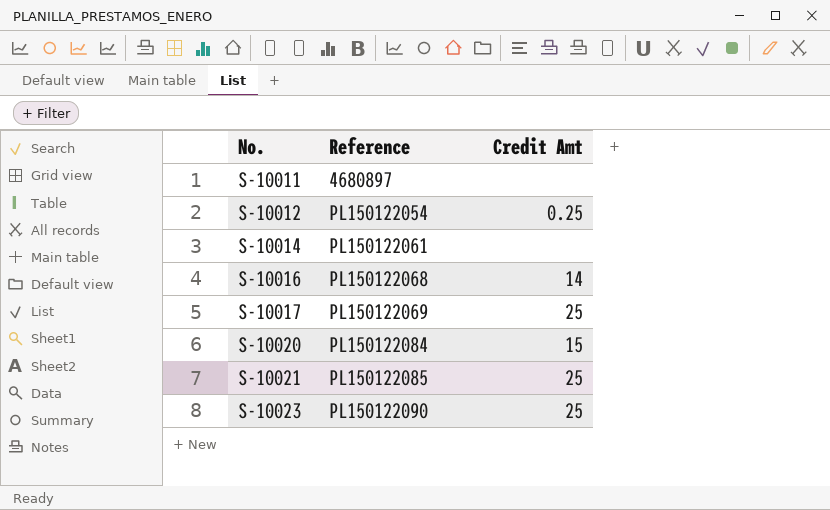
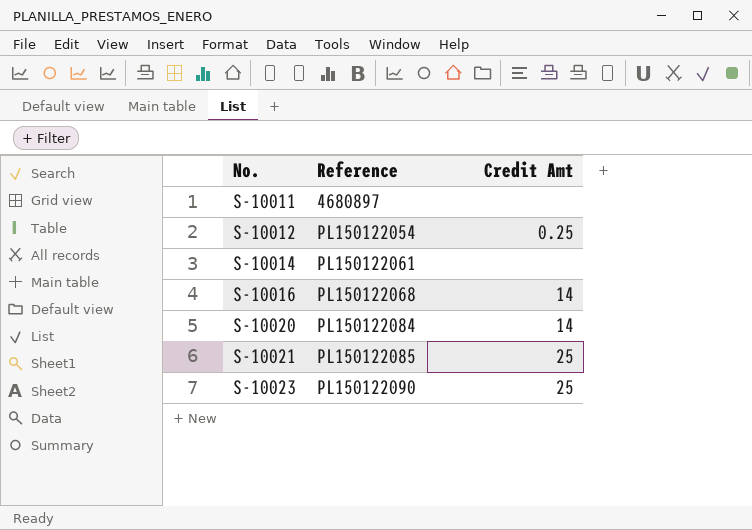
row S-10017: PL150122069 | 25 -> none
S-10020 | Credit Amt: 15 -> 14

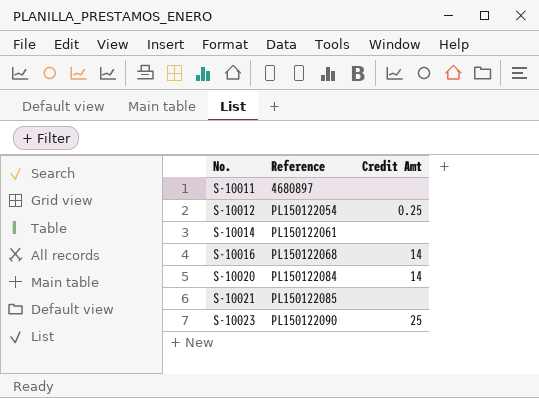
S-10021 | Credit Amt: 25 -> none

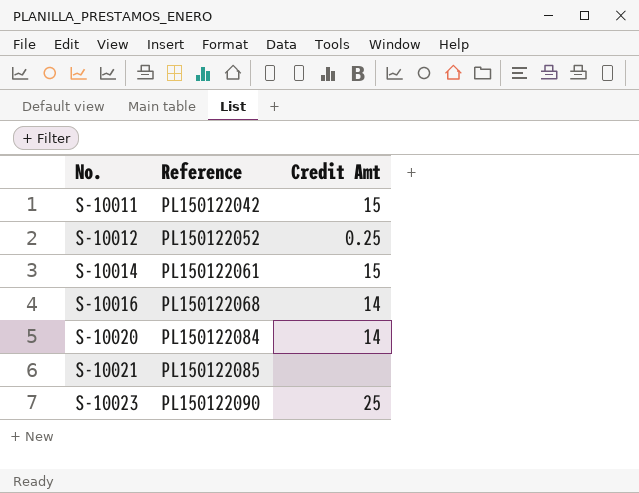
S-10011 | Reference: 4680897 -> PL150122042
S-10011 | Credit Amt: none -> 15
S-10012 | Reference: PL150122054 -> PL150122052
S-10014 | Credit Amt: none -> 15

